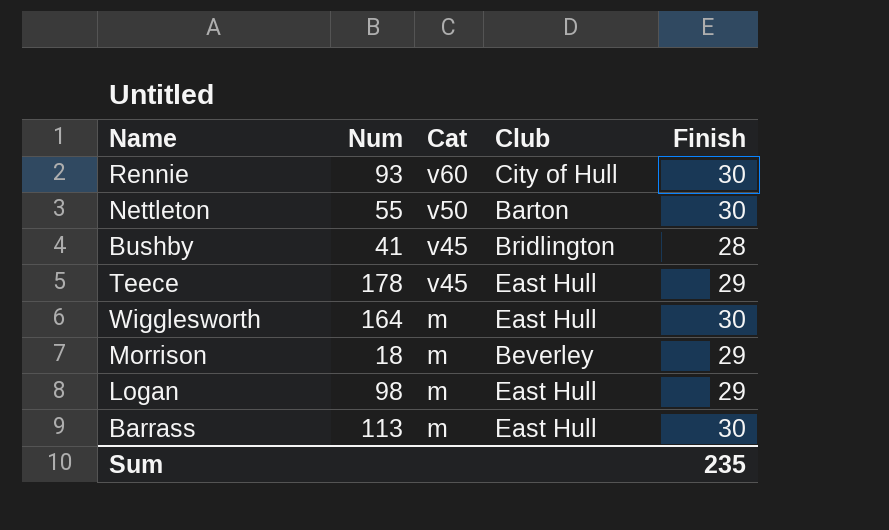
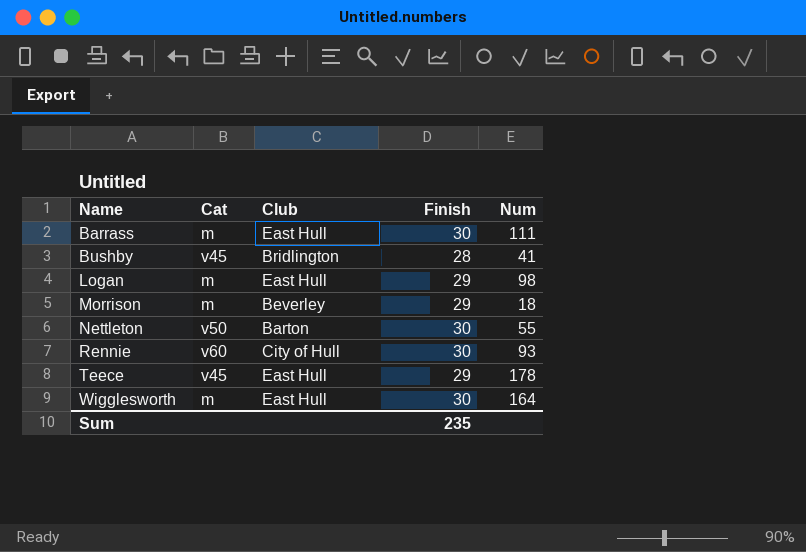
row order: Cat descending -> Name ascending
column Num | position: 2 -> 5
Barrass | Num: 113 -> 111

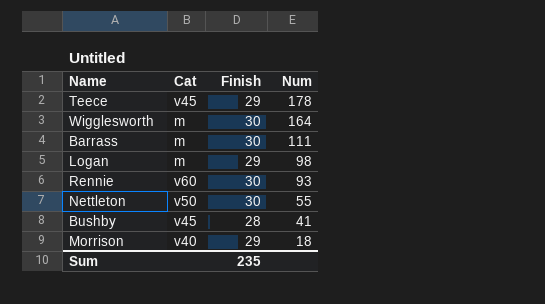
row order: Name ascending -> Num descending
column Club | position: 3 -> none
Morrison | Cat: m -> v40

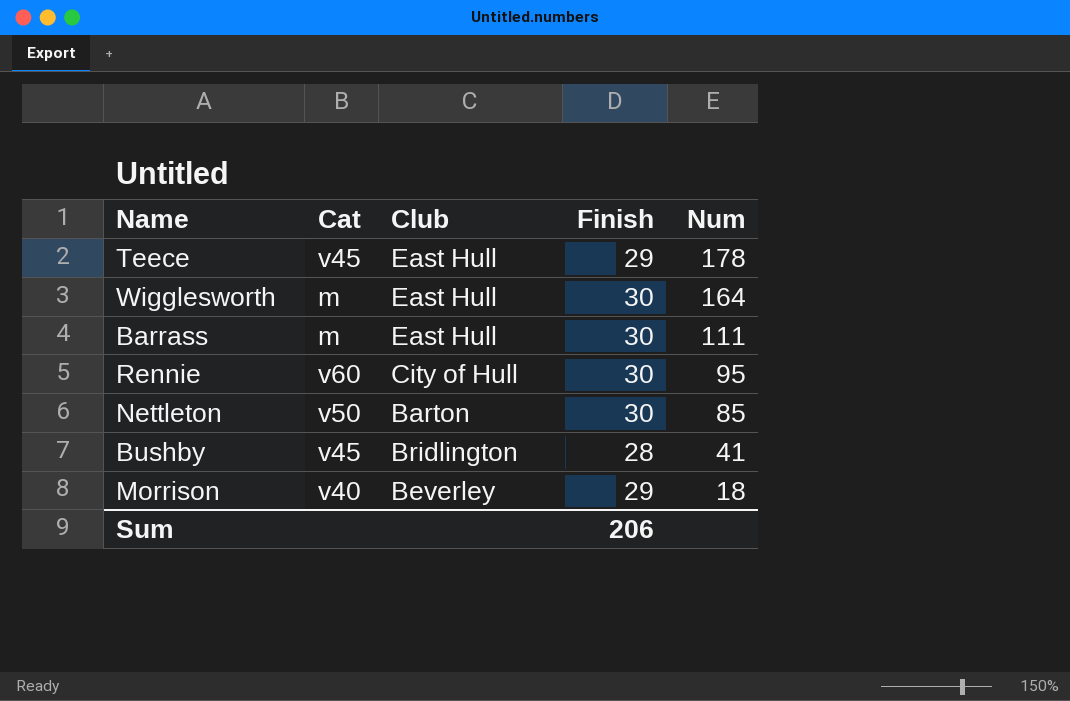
column Club | position: none -> 3
row Logan: m | 29 | 98 -> none
Rennie | Num: 93 -> 95
Nettleton | Num: 55 -> 85
Sum | Finish: 235 -> 206

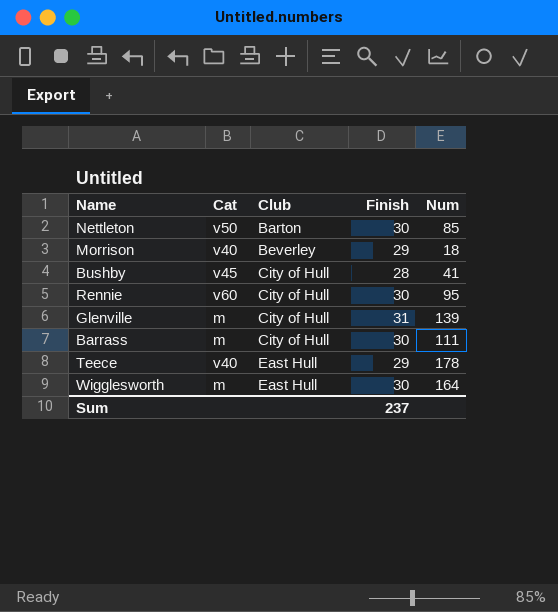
row order: Num descending -> Club ascending
Bushby | Club: Bridlington -> City of Hull
row Glenville: none -> m | City of Hull | 31 | 139
Barrass | Club: East Hull -> City of Hull
Teece | Cat: v45 -> v40
Sum | Finish: 206 -> 237

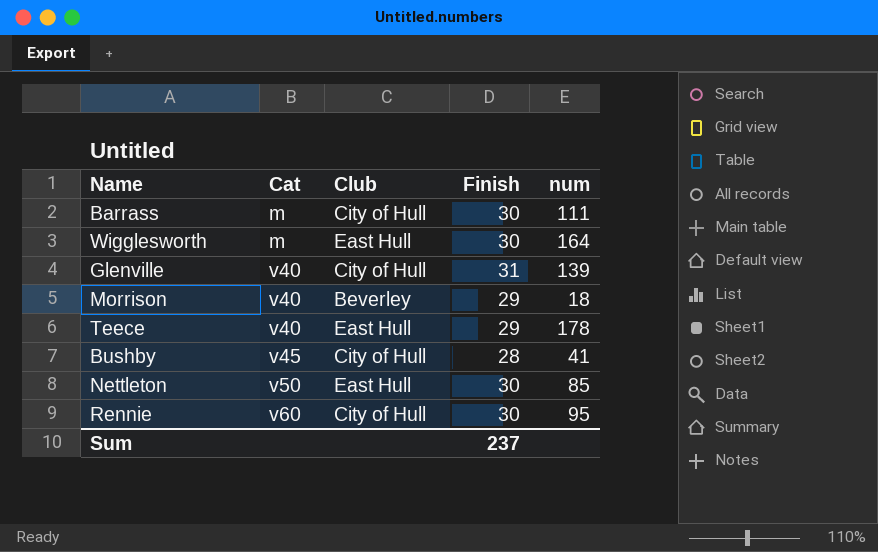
row order: Club ascending -> Cat ascending
column name: Num -> num
Glenville | Cat: m -> v40
Nettleton | Club: Barton -> East Hull

